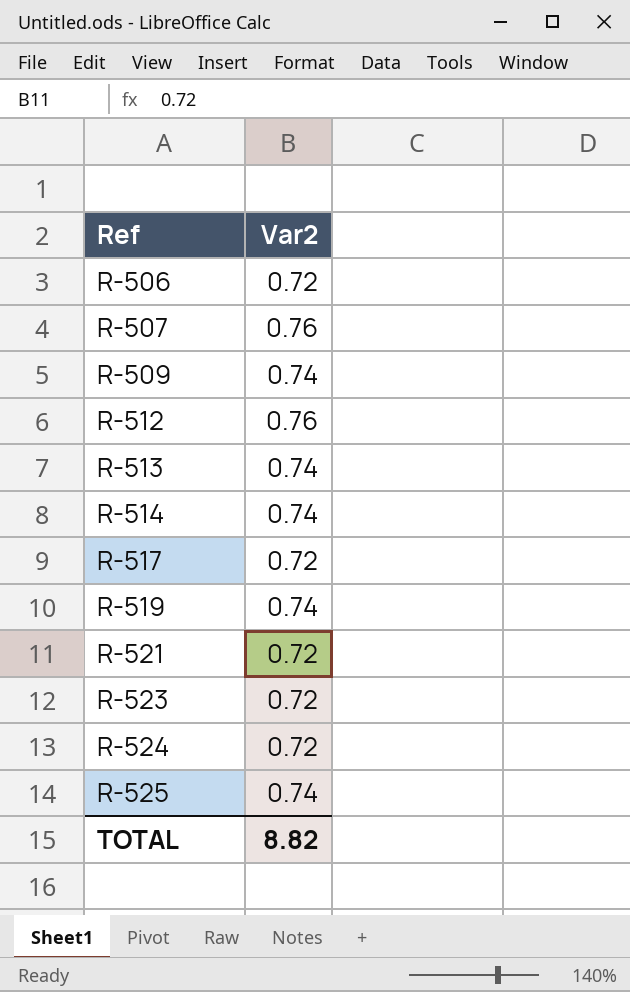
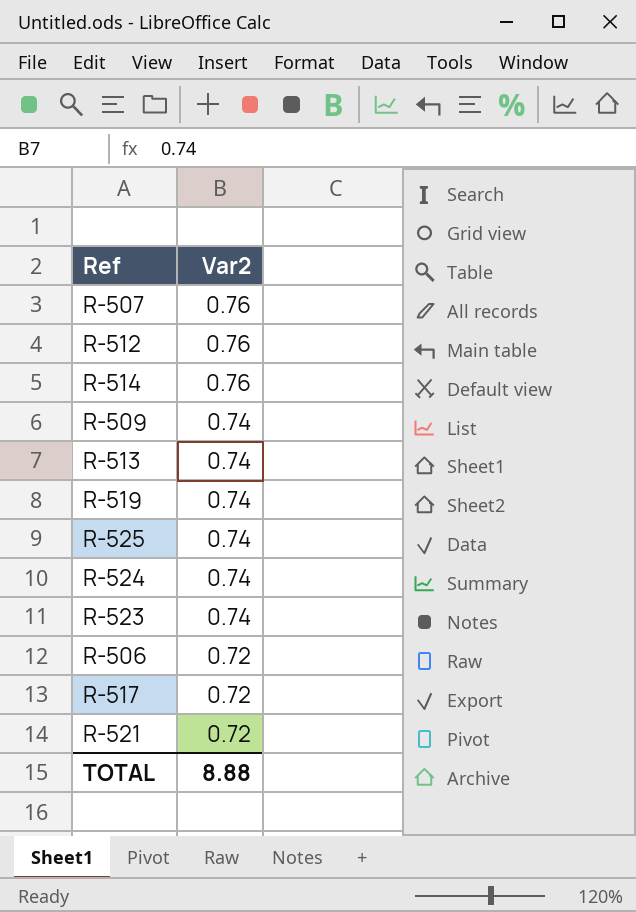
row order: Ref ascending -> Var2 descending
R-514 | Var2: 0.74 -> 0.76
R-524 | Var2: 0.72 -> 0.74
R-523 | Var2: 0.72 -> 0.74
TOTAL | Var2: 8.82 -> 8.88

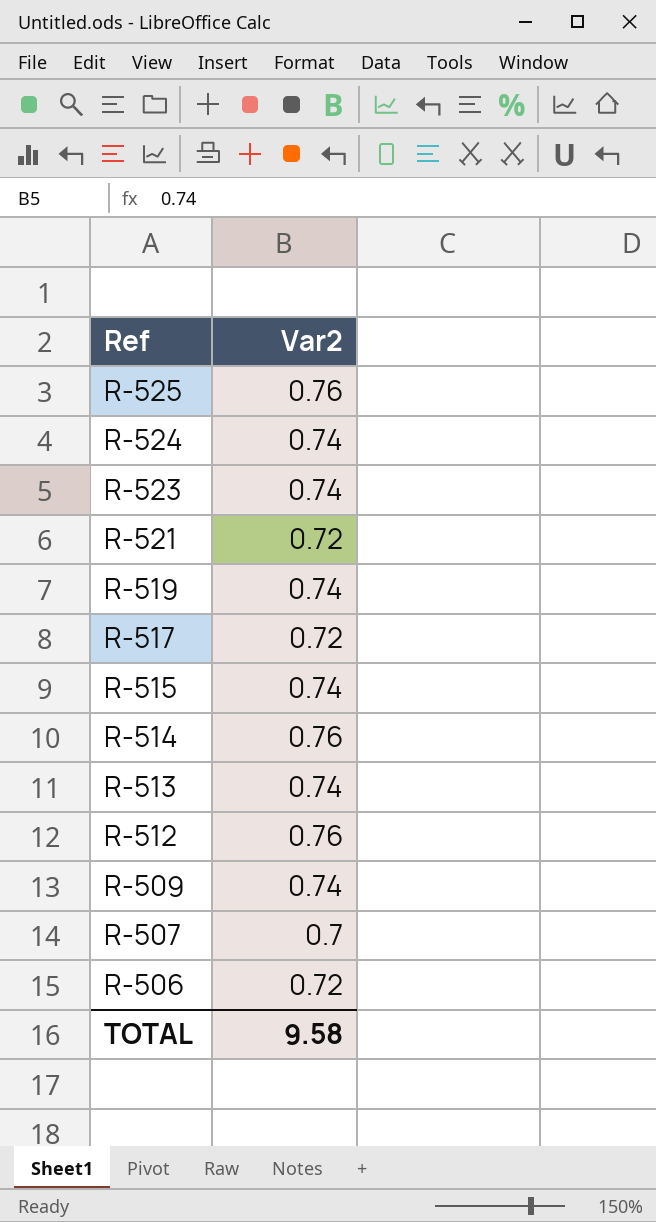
row order: Var2 descending -> Ref descending
R-525 | Var2: 0.74 -> 0.76
row R-515: none -> 0.74
R-507 | Var2: 0.76 -> 0.7
TOTAL | Var2: 8.88 -> 9.58

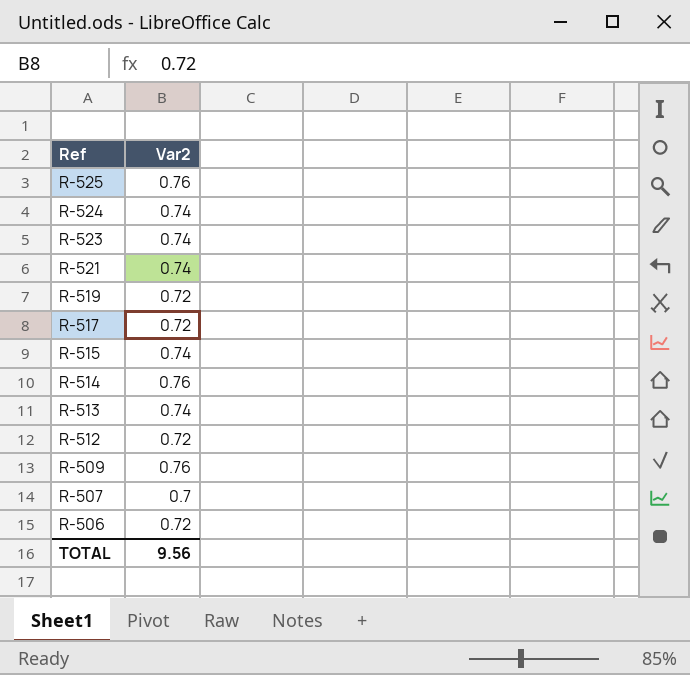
R-521 | Var2: 0.72 -> 0.74
R-519 | Var2: 0.74 -> 0.72
R-512 | Var2: 0.76 -> 0.72
R-509 | Var2: 0.74 -> 0.76
TOTAL | Var2: 9.58 -> 9.56

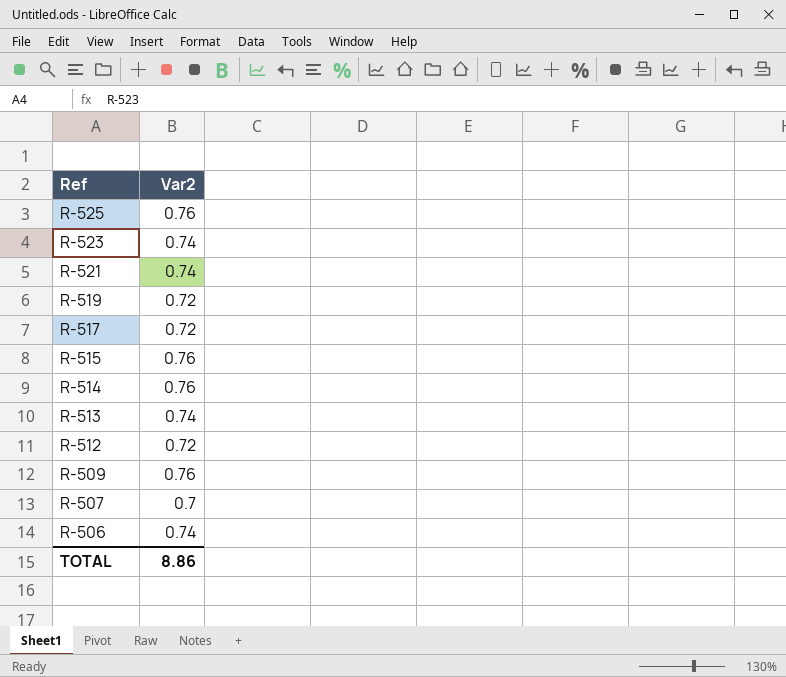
row R-524: 0.74 -> none
R-515 | Var2: 0.74 -> 0.76
R-506 | Var2: 0.72 -> 0.74
TOTAL | Var2: 9.56 -> 8.86

